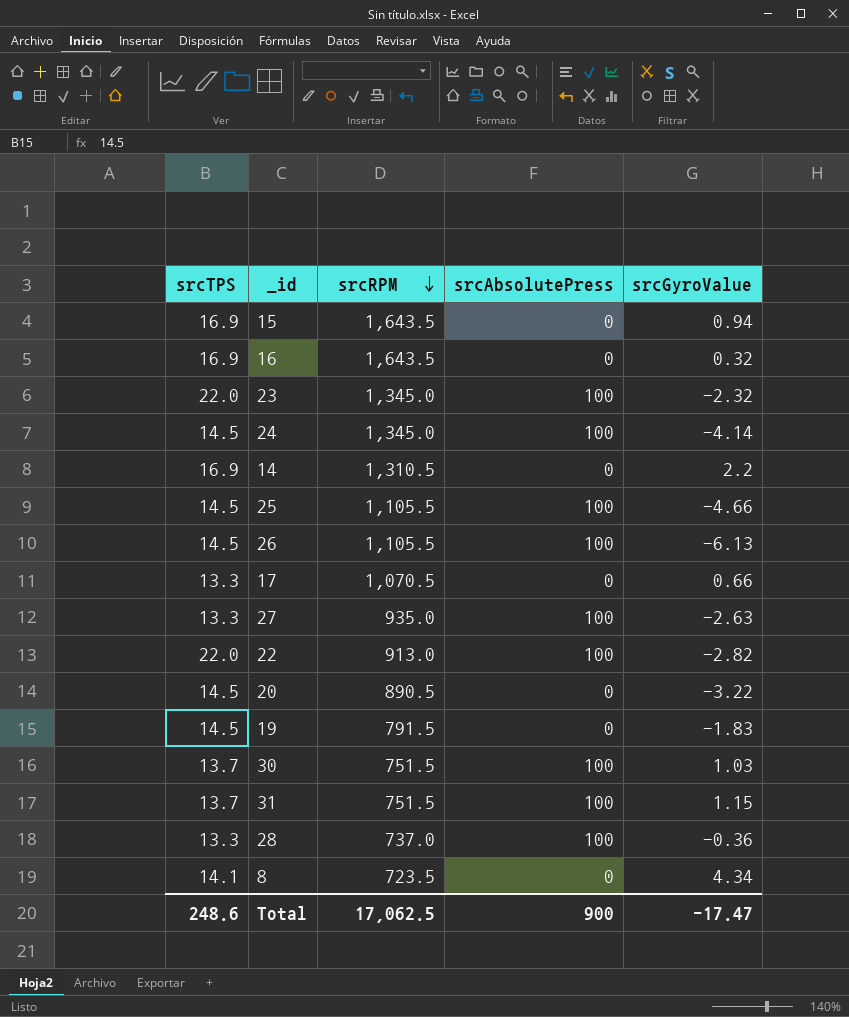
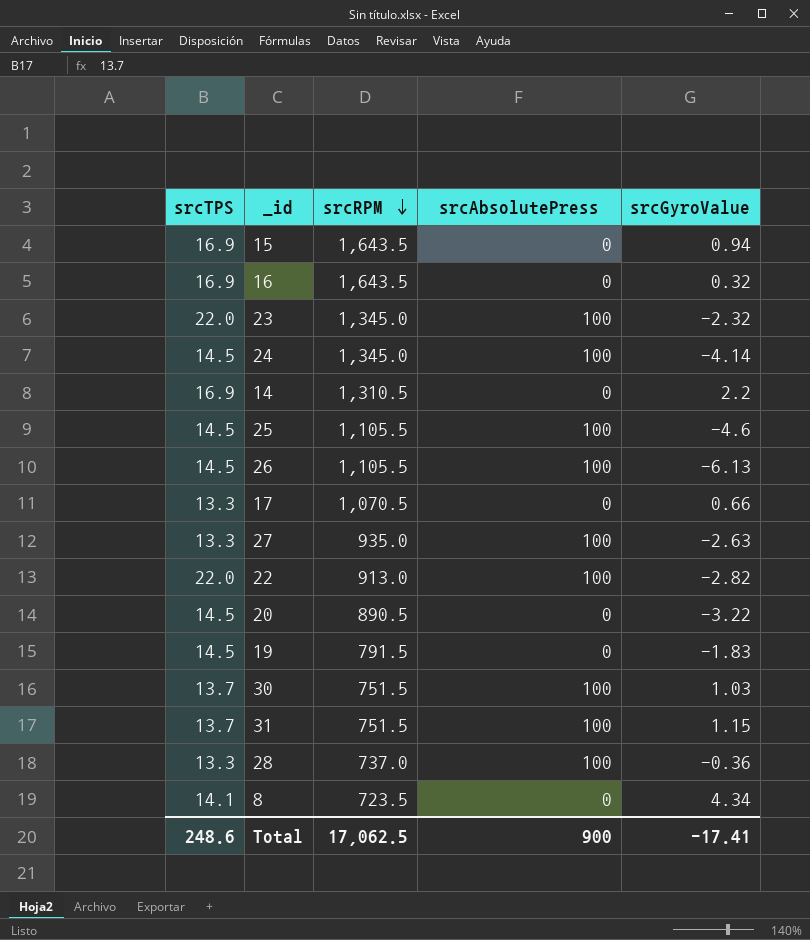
25 | srcGyroValue: -4.66 -> -4.6
Total | srcGyroValue: -17.47 -> -17.41

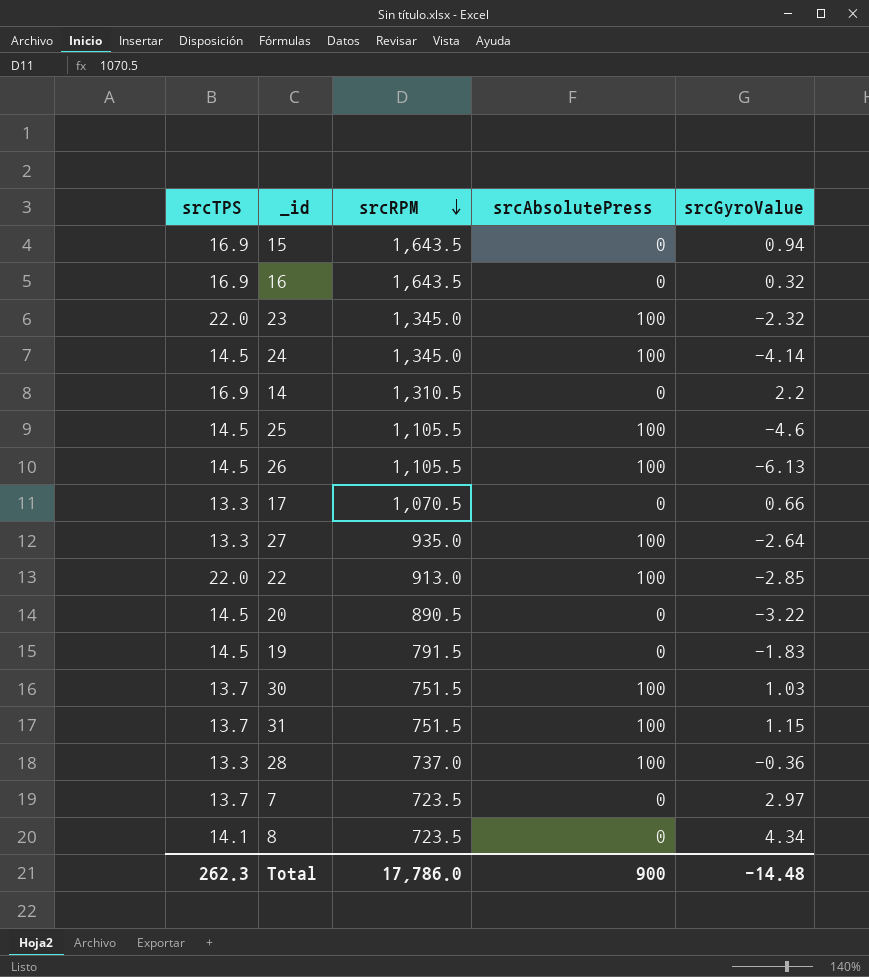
27 | srcGyroValue: -2.63 -> -2.64
22 | srcGyroValue: -2.82 -> -2.85
row 7: none -> 13.7 | 723.5 | 0 | 2.97
Total | srcTPS: 248.6 -> 262.3
Total | srcRPM: 17,062.5 -> 17,786.0
Total | srcGyroValue: -17.41 -> -14.48

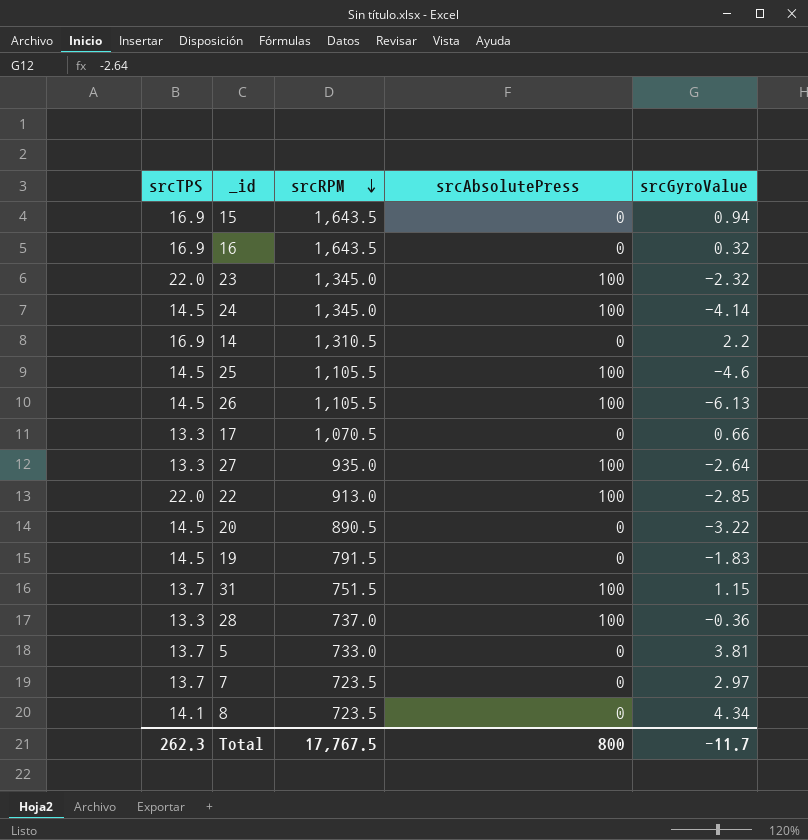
row 30: 13.7 | 751.5 | 100 | 1.03 -> none
row 5: none -> 13.7 | 733.0 | 0 | 3.81
Total | srcRPM: 17,786.0 -> 17,767.5
Total | srcAbsolutePress: 900 -> 800
Total | srcGyroValue: -14.48 -> -11.7

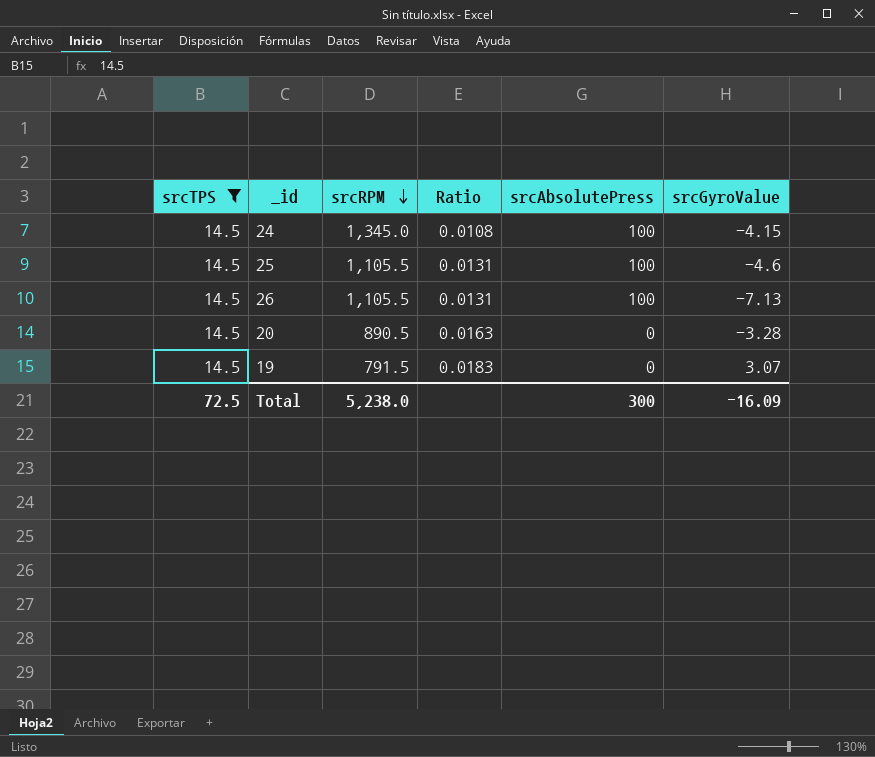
filter: none -> srcTPS = 14.5
column Ratio | formula: none -> [srcTPS] / [srcRPM]
24 | srcGyroValue: -4.14 -> -4.15
26 | srcGyroValue: -6.13 -> -7.13
20 | srcGyroValue: -3.22 -> -3.28
19 | srcGyroValue: -1.83 -> 3.07
Total | srcTPS: 262.3 -> 72.5
Total | srcRPM: 17,767.5 -> 5,238.0
Total | srcAbsolutePress: 800 -> 300
Total | srcGyroValue: -11.7 -> -16.09

